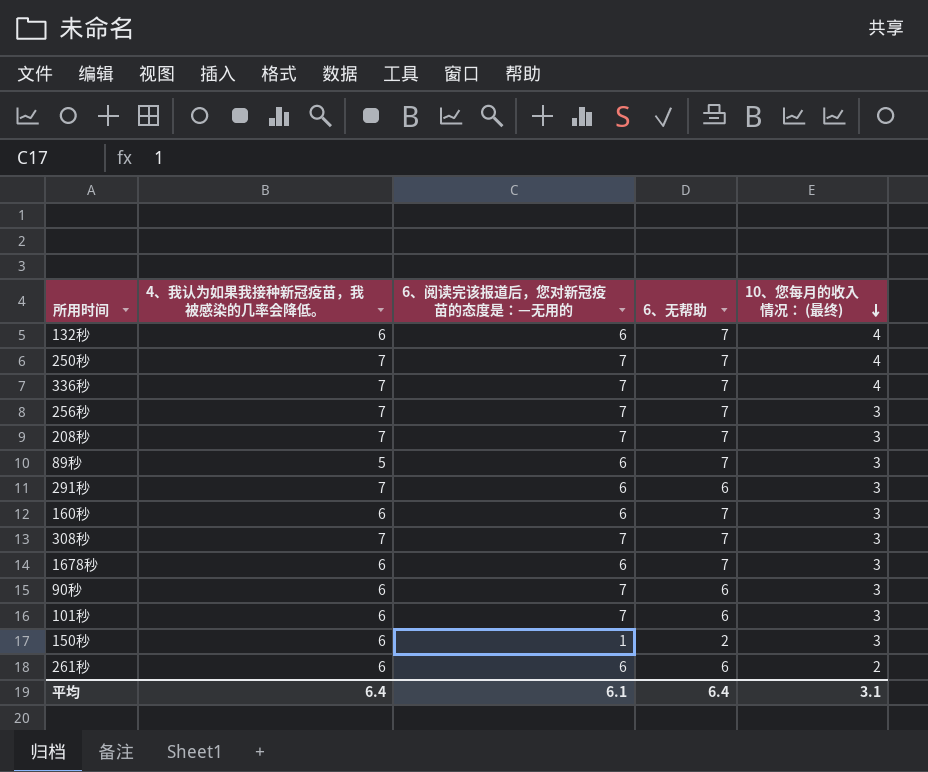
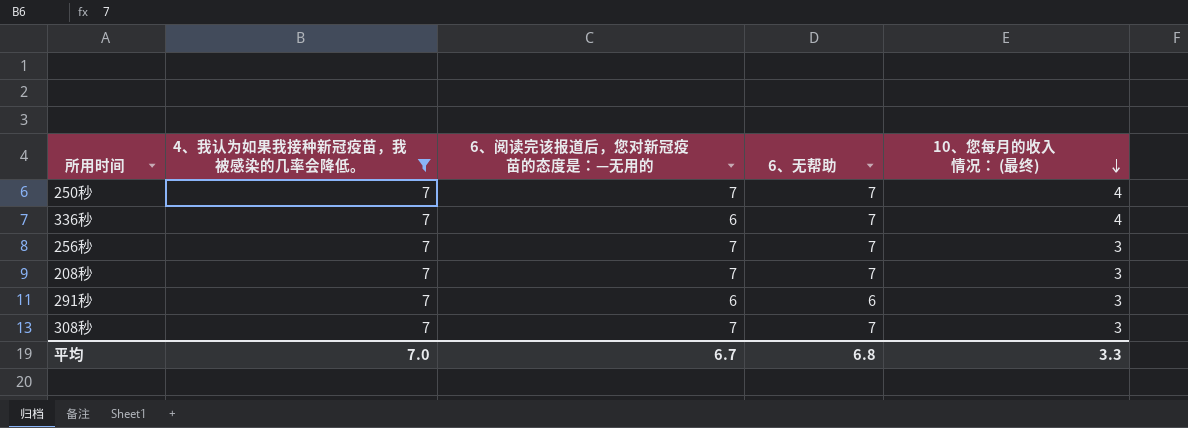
filter: none -> 4、我认为如果我接种新冠疫苗，我被感染的几率会降低。 = 7
336秒 | 6、阅读完该报道后，您对新冠疫苗的态度是：—无用的: 7 -> 6
平均 | 4、我认为如果我接种新冠疫苗，我被感染的几率会降低。: 6.4 -> 7.0
平均 | 6、阅读完该报道后，您对新冠疫苗的态度是：—无用的: 6.1 -> 6.7
平均 | 6、无帮助: 6.4 -> 6.8
平均 | 10、您每月的收入情况： (最终): 3.1 -> 3.3

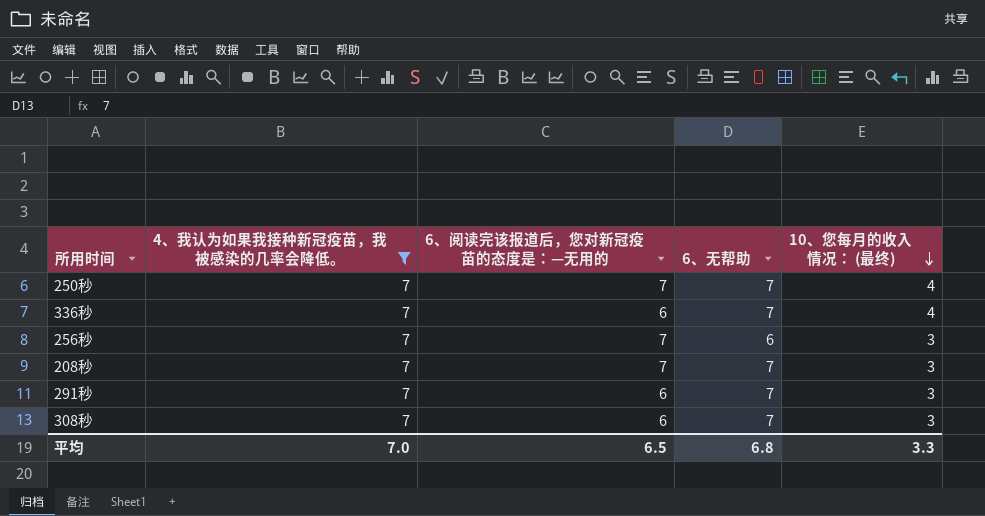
256秒 | 6、无帮助: 7 -> 6
291秒 | 6、无帮助: 6 -> 7
308秒 | 6、阅读完该报道后，您对新冠疫苗的态度是：—无用的: 7 -> 6
平均 | 6、阅读完该报道后，您对新冠疫苗的态度是：—无用的: 6.7 -> 6.5

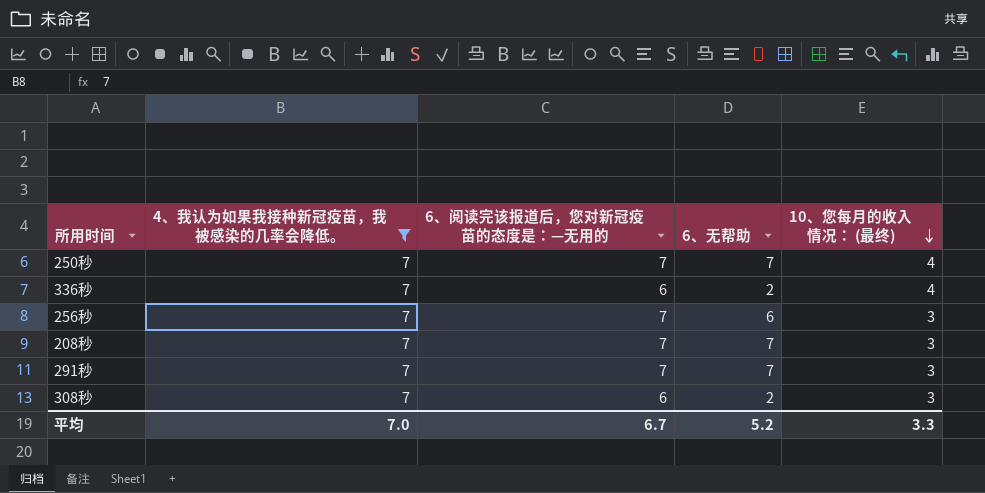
336秒 | 6、无帮助: 7 -> 2
291秒 | 6、阅读完该报道后，您对新冠疫苗的态度是：—无用的: 6 -> 7
308秒 | 6、无帮助: 7 -> 2
平均 | 6、阅读完该报道后，您对新冠疫苗的态度是：—无用的: 6.5 -> 6.7
平均 | 6、无帮助: 6.8 -> 5.2

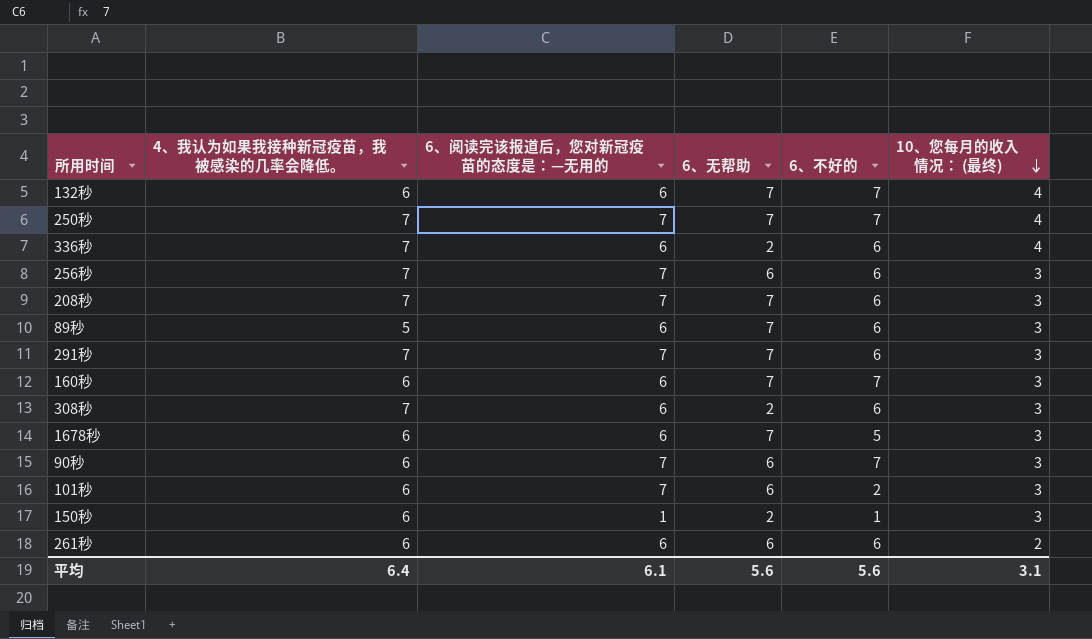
filter: 4、我认为如果我接种新冠疫苗，我被感染的几率会降低。 = 7 -> none
column 6、不好的 | position: none -> 5
平均 | 4、我认为如果我接种新冠疫苗，我被感染的几率会降低。: 7.0 -> 6.4
平均 | 6、阅读完该报道后，您对新冠疫苗的态度是：—无用的: 6.7 -> 6.1
平均 | 6、无帮助: 5.2 -> 5.6
平均 | 10、您每月的收入情况： (最终): 3.3 -> 3.1

